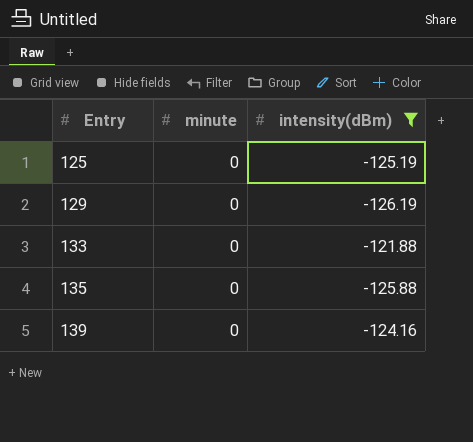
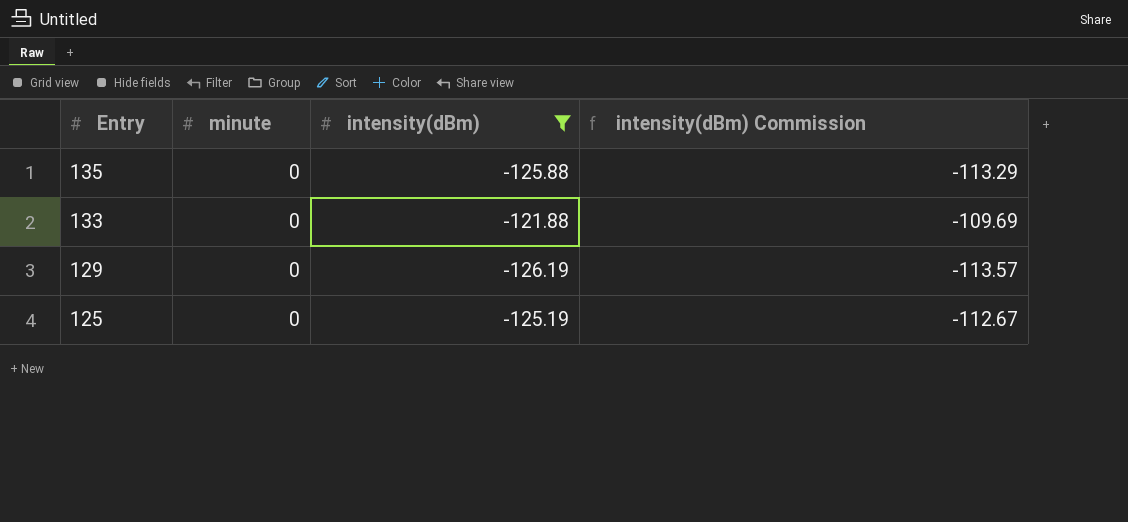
row order: Entry ascending -> Entry descending
column intensity(dBm) Commission | formula: none -> [intensity(dBm)] * 0.9
row 139: 0 | -124.16 -> none

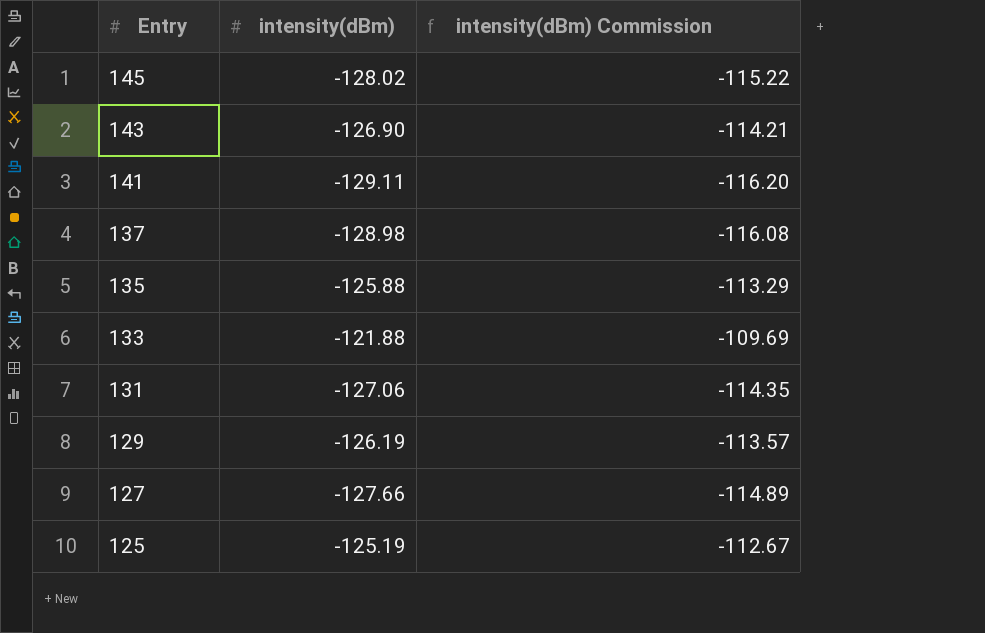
filter: intensity(dBm) >= -126.19 -> none
column minute | position: 2 -> none

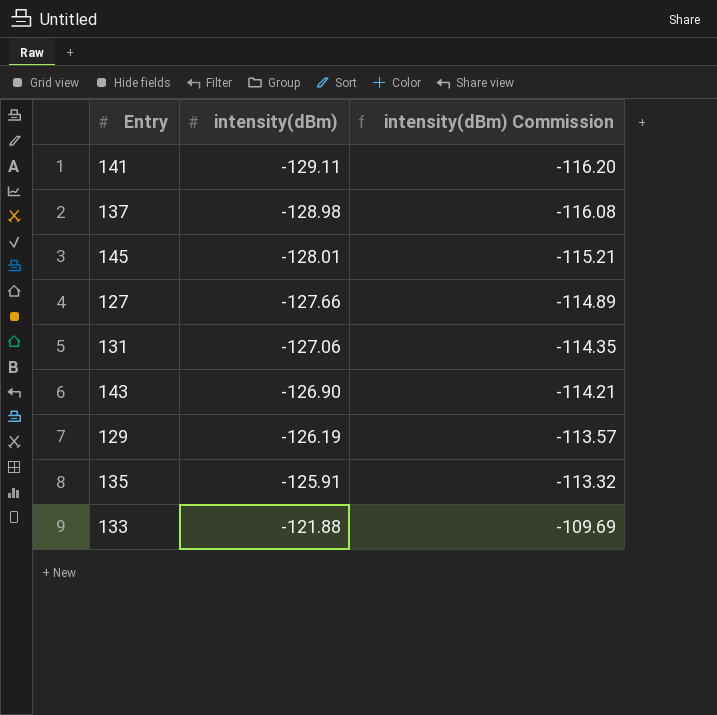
row order: Entry descending -> intensity(dBm) ascending
row 125: -125.19 | -112.67 -> none
145 | intensity(dBm): -128.02 -> -128.01
145 | intensity(dBm) Commission: -115.22 -> -115.21
135 | intensity(dBm): -125.88 -> -125.91
135 | intensity(dBm) Commission: -113.29 -> -113.32

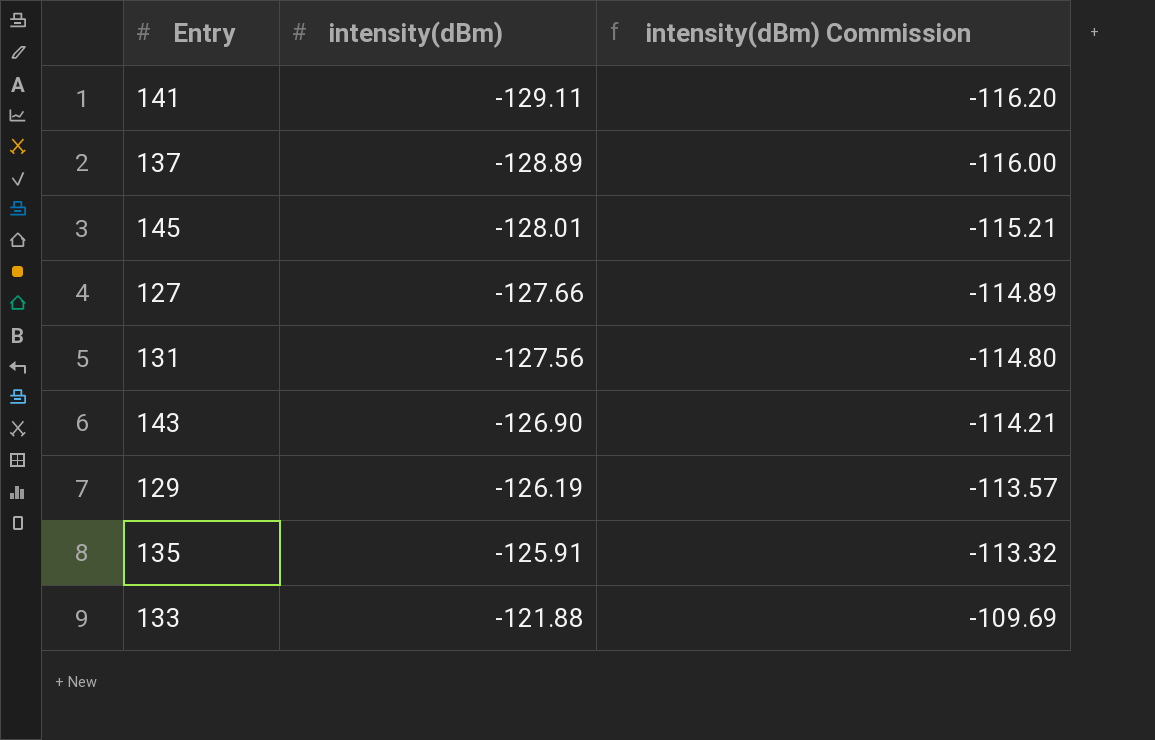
137 | intensity(dBm): -128.98 -> -128.89
137 | intensity(dBm) Commission: -116.08 -> -116.00
131 | intensity(dBm): -127.06 -> -127.56
131 | intensity(dBm) Commission: -114.35 -> -114.80

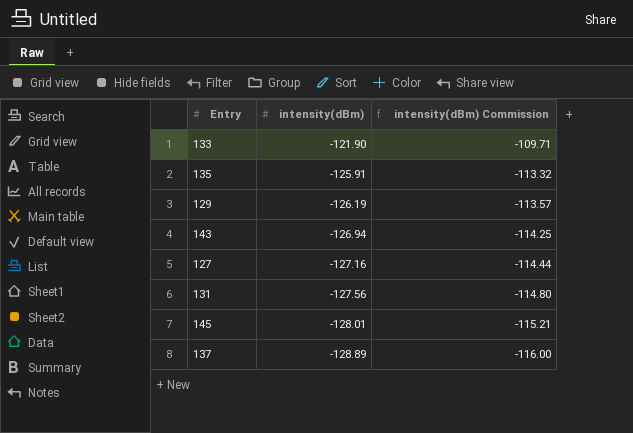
row order: intensity(dBm) ascending -> intensity(dBm) descending
row 141: -129.11 | -116.20 -> none
133 | intensity(dBm): -121.88 -> -121.90
133 | intensity(dBm) Commission: -109.69 -> -109.71
143 | intensity(dBm): -126.90 -> -126.94
143 | intensity(dBm) Commission: -114.21 -> -114.25
127 | intensity(dBm): -127.66 -> -127.16
127 | intensity(dBm) Commission: -114.89 -> -114.44

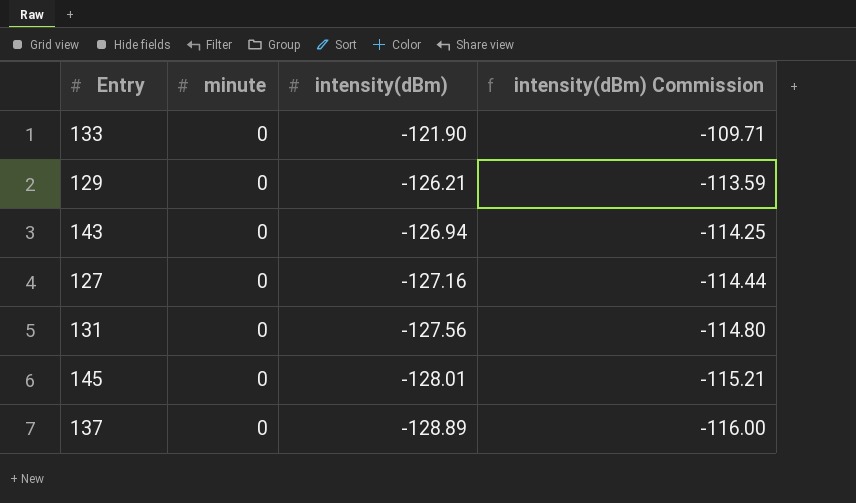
column minute | position: none -> 2
row 135: -125.91 | -113.32 -> none
129 | intensity(dBm): -126.19 -> -126.21
129 | intensity(dBm) Commission: -113.57 -> -113.59

